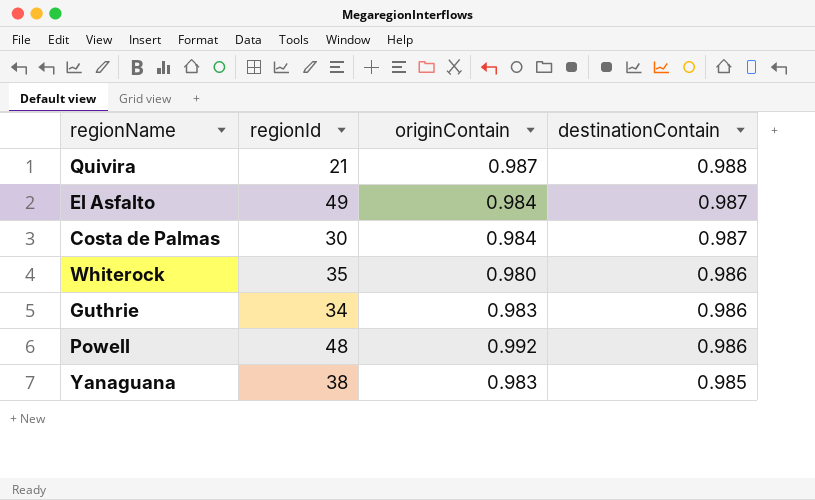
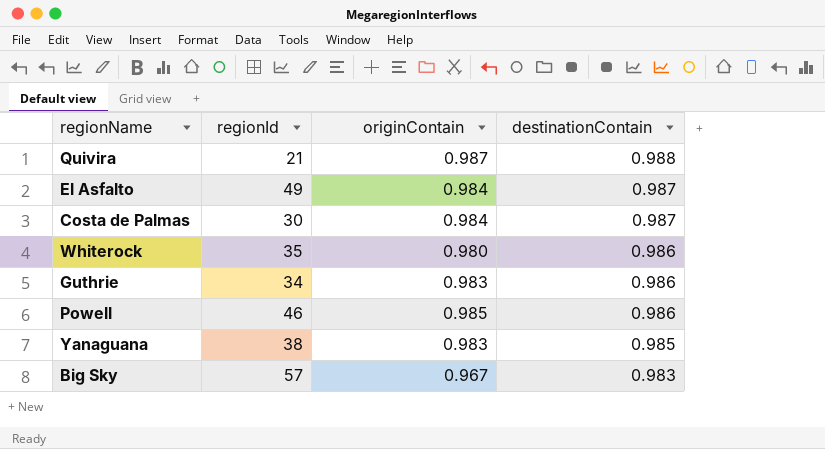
Powell | regionId: 48 -> 46
Powell | originContain: 0.992 -> 0.985
row Big Sky: none -> 57 | 0.967 | 0.983

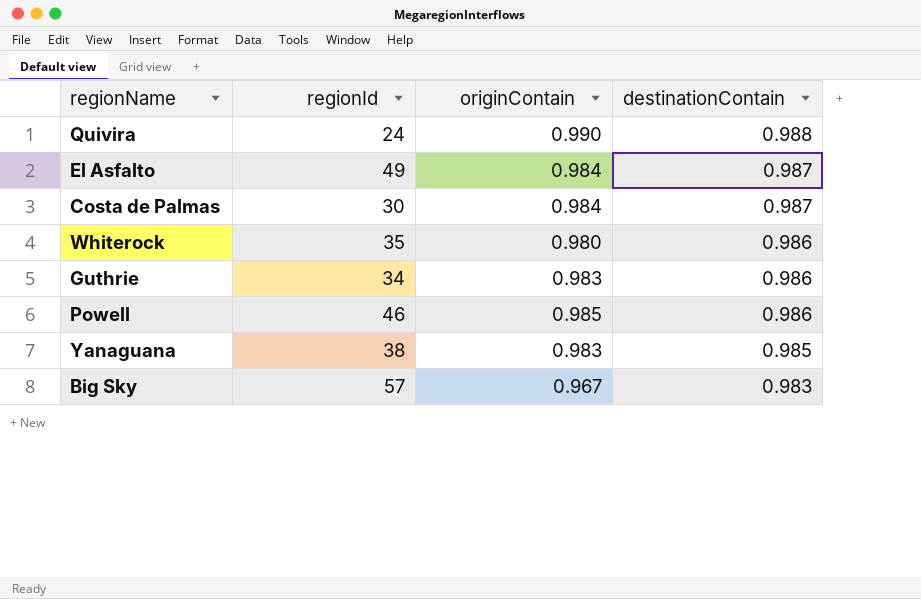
Quivira | regionId: 21 -> 24
Quivira | originContain: 0.987 -> 0.990

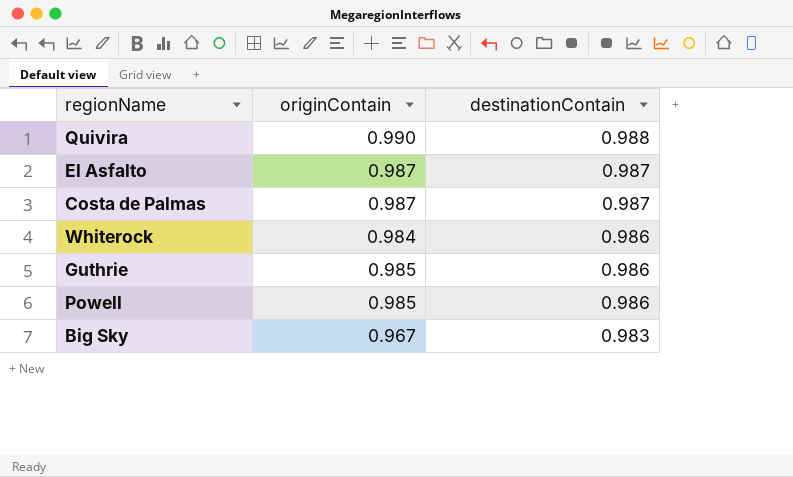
column regionId | position: 2 -> none
row Yanaguana: 38 | 0.983 | 0.985 -> none
El Asfalto | originContain: 0.984 -> 0.987
Costa de Palmas | originContain: 0.984 -> 0.987
Whiterock | originContain: 0.980 -> 0.984
Guthrie | originContain: 0.983 -> 0.985

